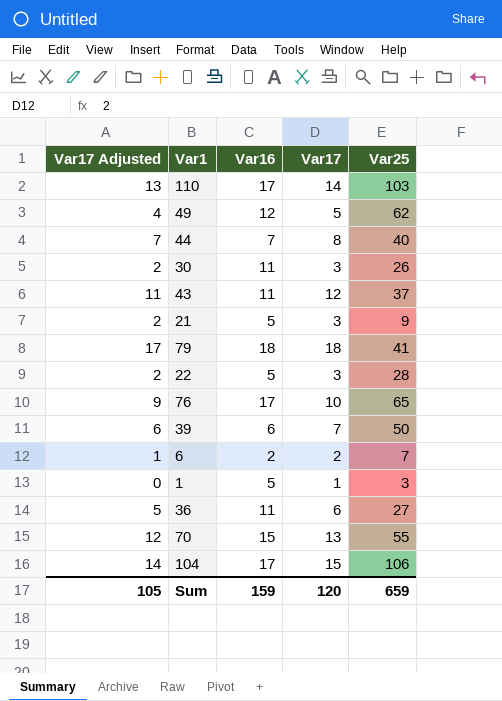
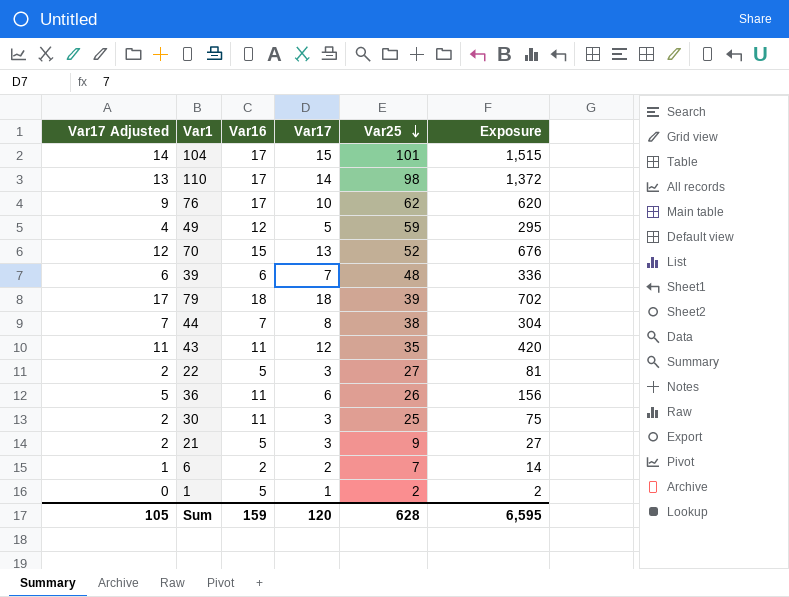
row order: none -> Var25 descending
column Exposure | formula: none -> [Var17] * [Var25]
104 | Var25: 106 -> 101
110 | Var25: 103 -> 98
76 | Var25: 65 -> 62
49 | Var25: 62 -> 59
70 | Var25: 55 -> 52
39 | Var25: 50 -> 48
79 | Var25: 41 -> 39
44 | Var25: 40 -> 38
43 | Var25: 37 -> 35
22 | Var25: 28 -> 27
36 | Var25: 27 -> 26
30 | Var25: 26 -> 25
1 | Var25: 3 -> 2
Sum | Var25: 659 -> 628

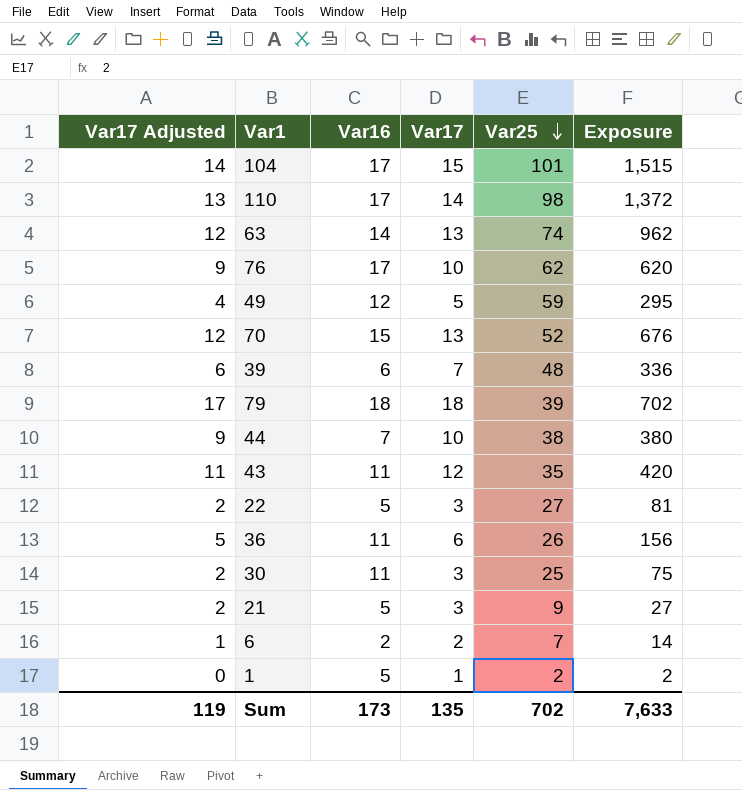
row 63: none -> 12 | 14 | 13 | 74 | 962
44 | Var17 Adjusted: 7 -> 9
44 | Var17: 8 -> 10
44 | Exposure: 304 -> 380
Sum | Var17 Adjusted: 105 -> 119
Sum | Var16: 159 -> 173
Sum | Var17: 120 -> 135
Sum | Var25: 628 -> 702
Sum | Exposure: 6,595 -> 7,633

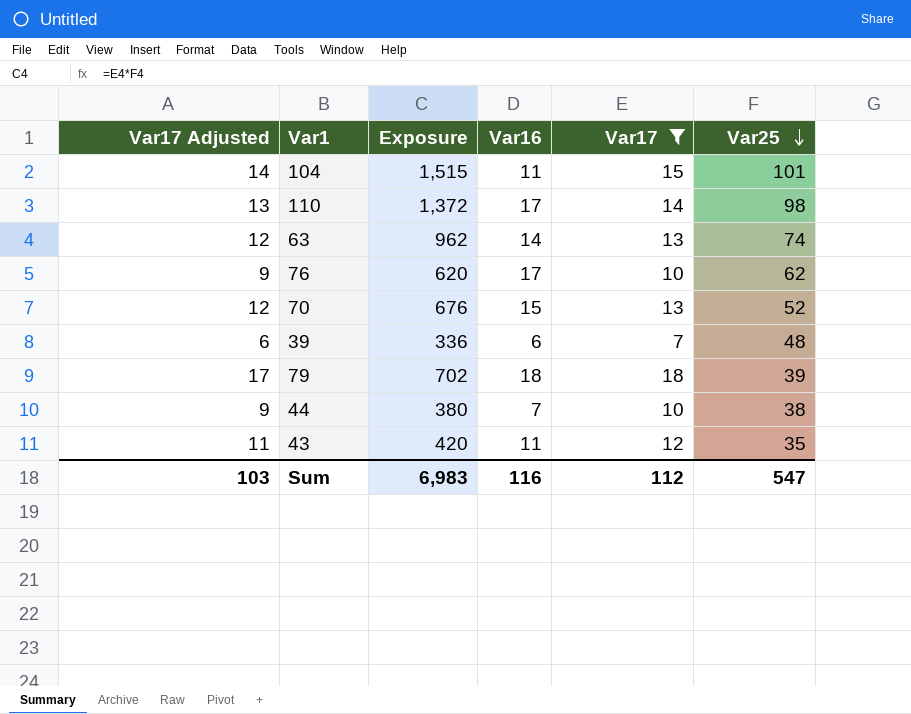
filter: none -> Var17 >= 7
column Exposure | position: 6 -> 3
104 | Var16: 17 -> 11
Sum | Var17 Adjusted: 119 -> 103
Sum | Exposure: 7,633 -> 6,983
Sum | Var16: 173 -> 116
Sum | Var17: 135 -> 112
Sum | Var25: 702 -> 547

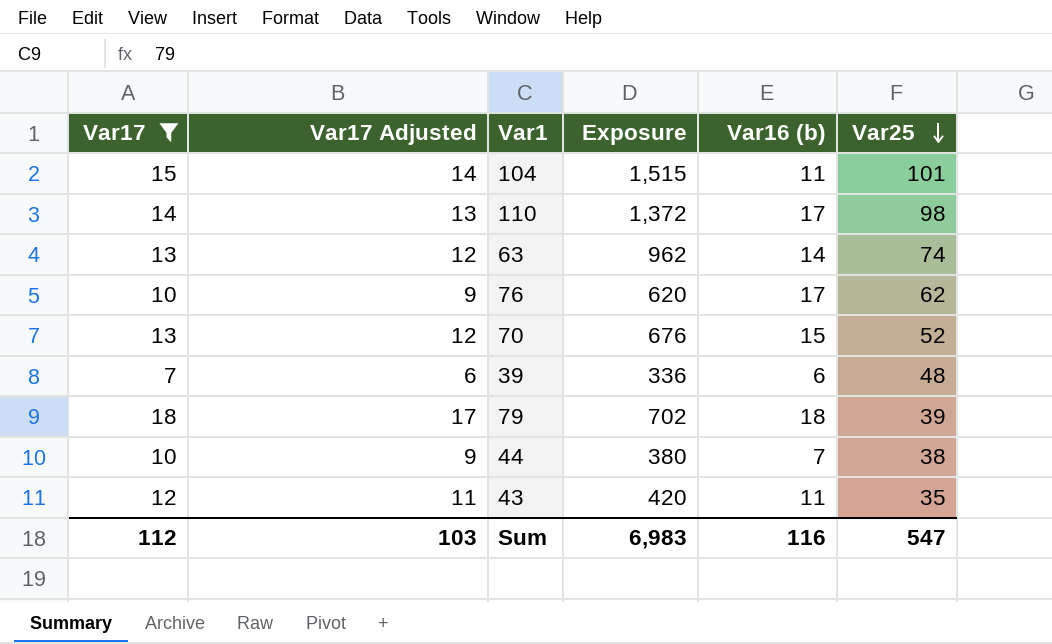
column Var17 | position: 5 -> 1
column name: Var16 -> Var16 (b)

